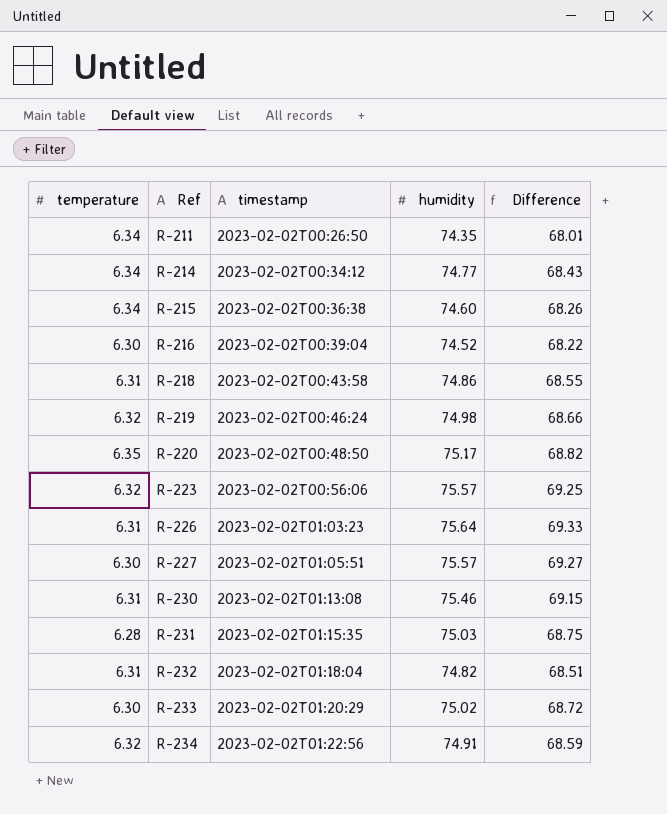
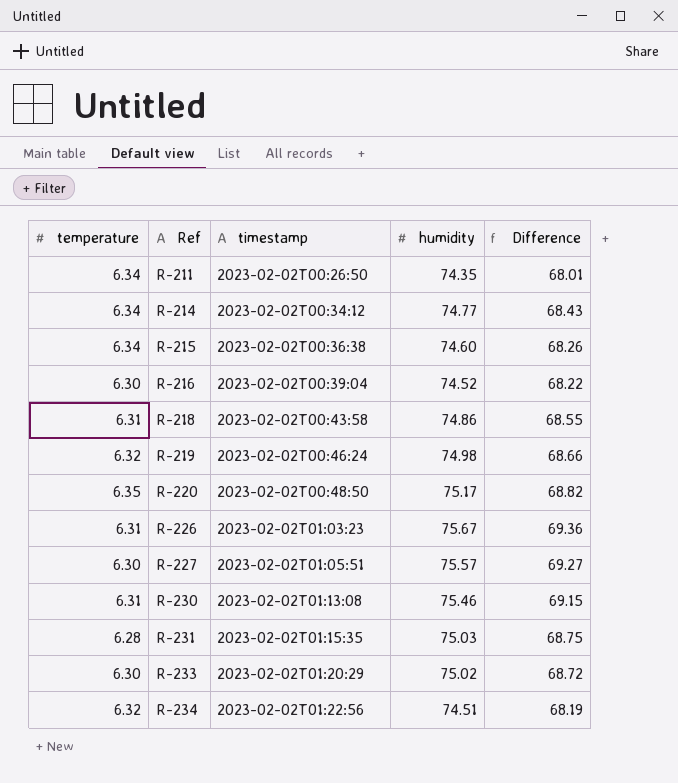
row R-223: 6.32 | 2023-02-02T00:56:06 | 75.57 | 69.25 -> none
row R-232: 6.31 | 2023-02-02T01:18:04 | 74.82 | 68.51 -> none
R-226 | humidity: 75.64 -> 75.67
R-226 | Difference: 69.33 -> 69.36
R-234 | humidity: 74.91 -> 74.51
R-234 | Difference: 68.59 -> 68.19

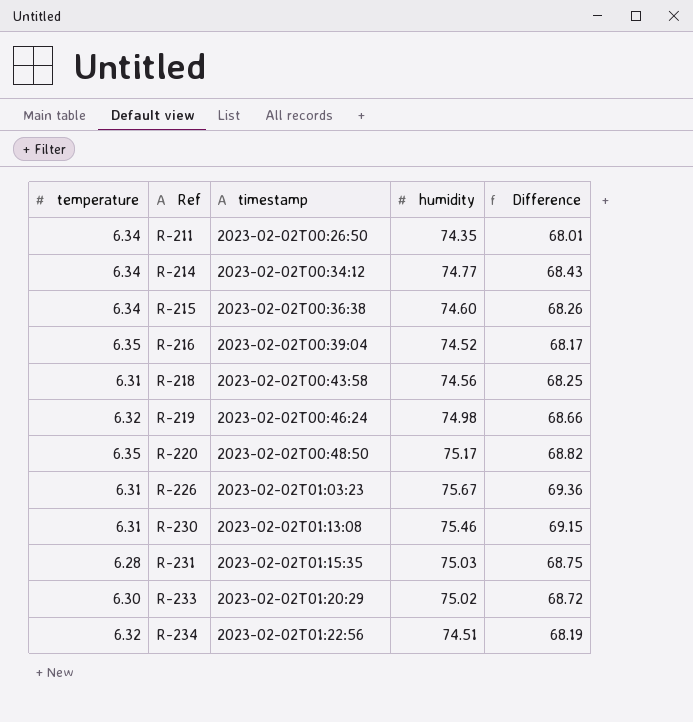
row R-227: 6.30 | 2023-02-02T01:05:51 | 75.57 | 69.27 -> none
R-216 | temperature: 6.30 -> 6.35
R-216 | Difference: 68.22 -> 68.17
R-218 | humidity: 74.86 -> 74.56
R-218 | Difference: 68.55 -> 68.25

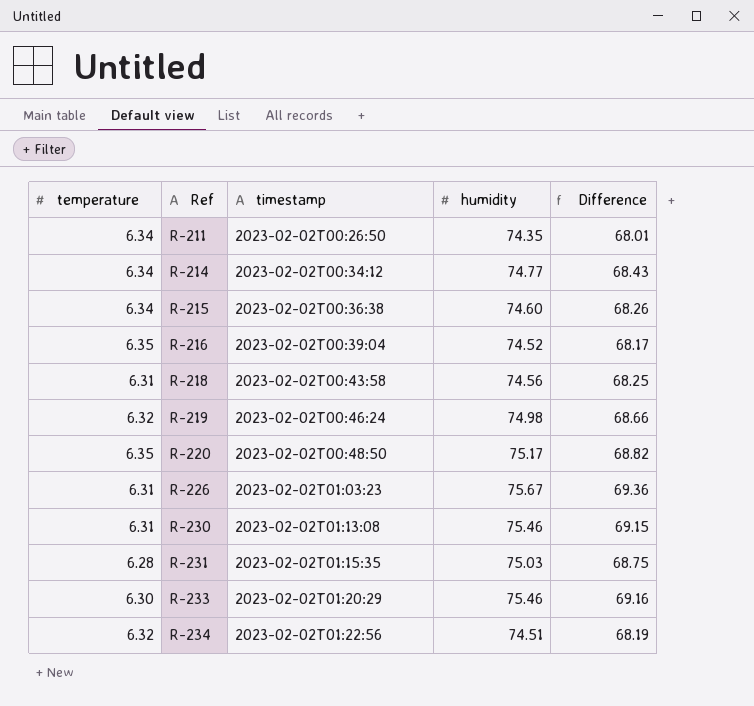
R-233 | humidity: 75.02 -> 75.46
R-233 | Difference: 68.72 -> 69.16

